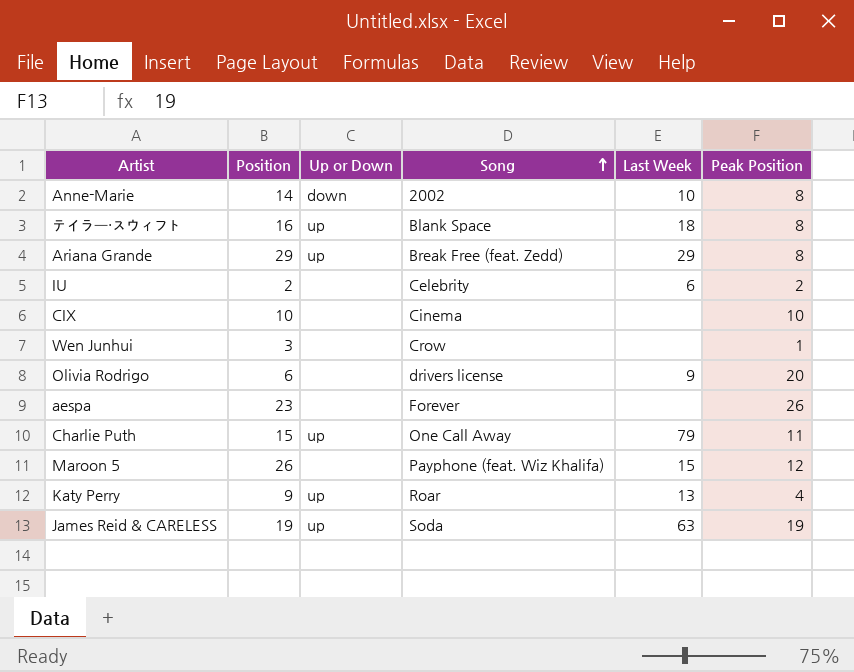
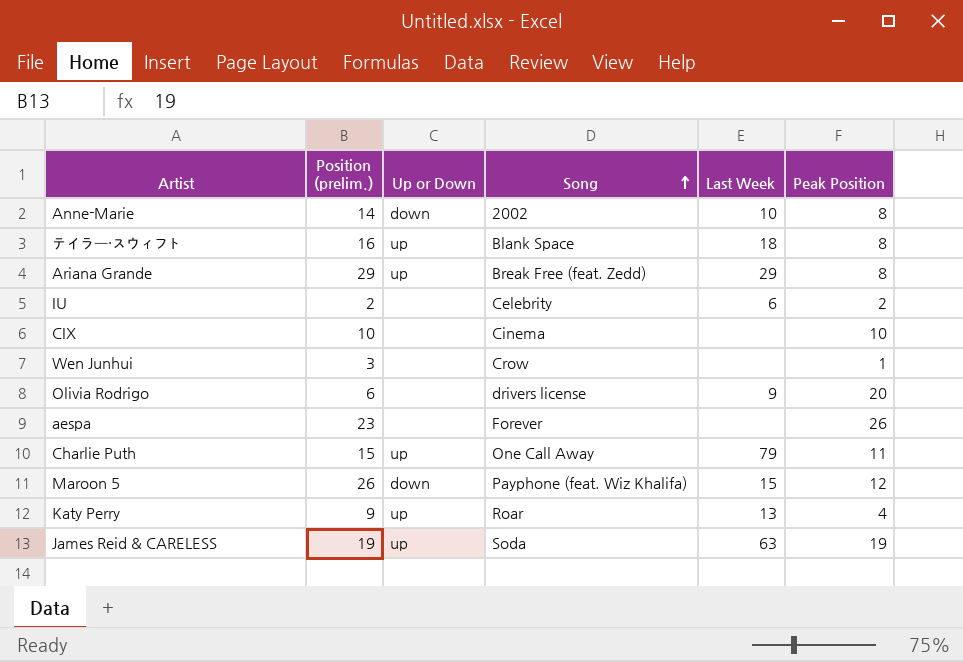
column name: Position -> Position (prelim.)
Maroon 5 | Up or Down: none -> down

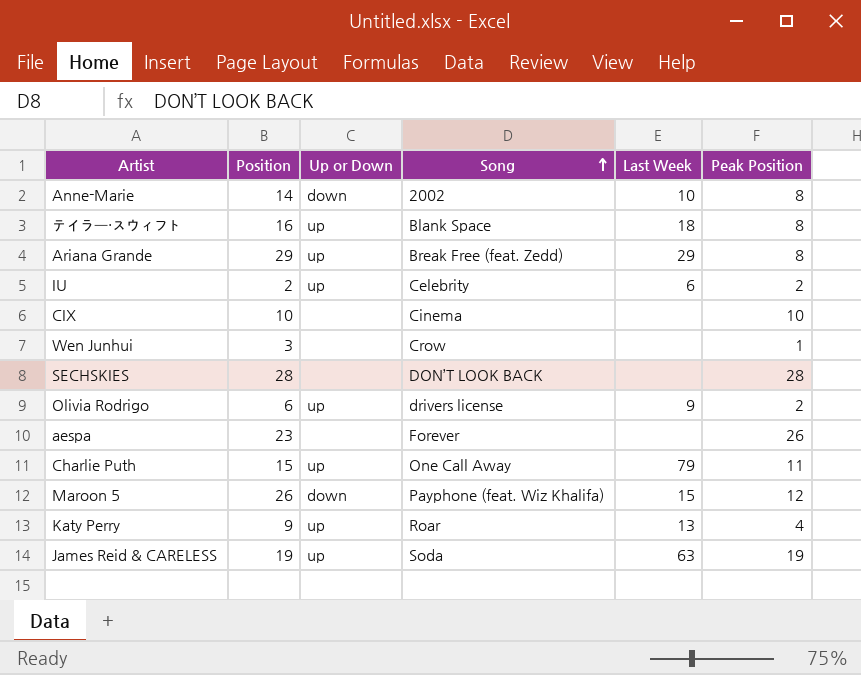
column name: Position (prelim.) -> Position
IU | Up or Down: none -> up
row SECHSKIES: none -> 28 | none | DON’T LOOK BACK | none | 28
Olivia Rodrigo | Up or Down: none -> up
Olivia Rodrigo | Peak Position: 20 -> 2

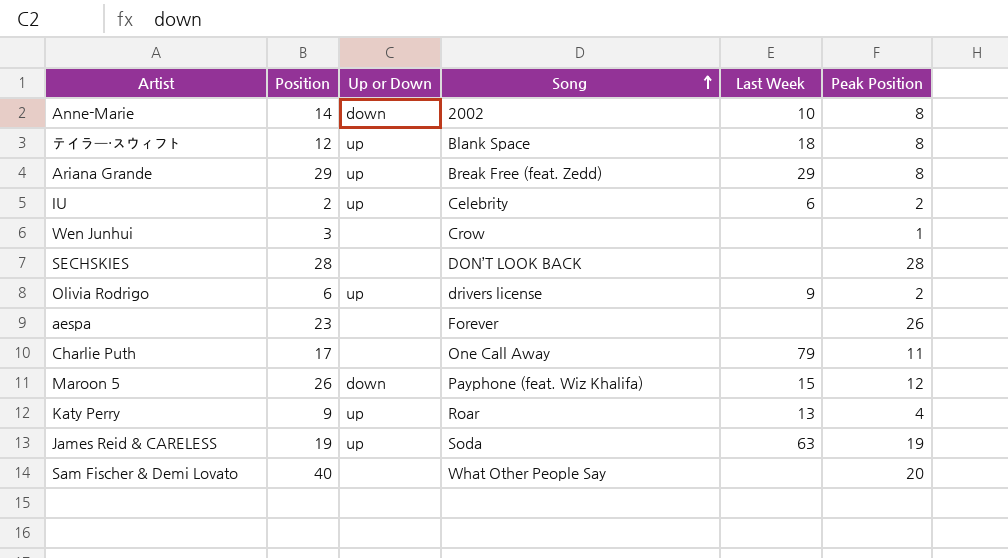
row CIX: 10 | none | Cinema | none | 10 -> none
テイラー・スウィフト | Position: 16 -> 12
Charlie Puth | Position: 15 -> 17
Charlie Puth | Up or Down: up -> none
row Sam Fischer & Demi Lovato: none -> 40 | none | What Other People Say | none | 20

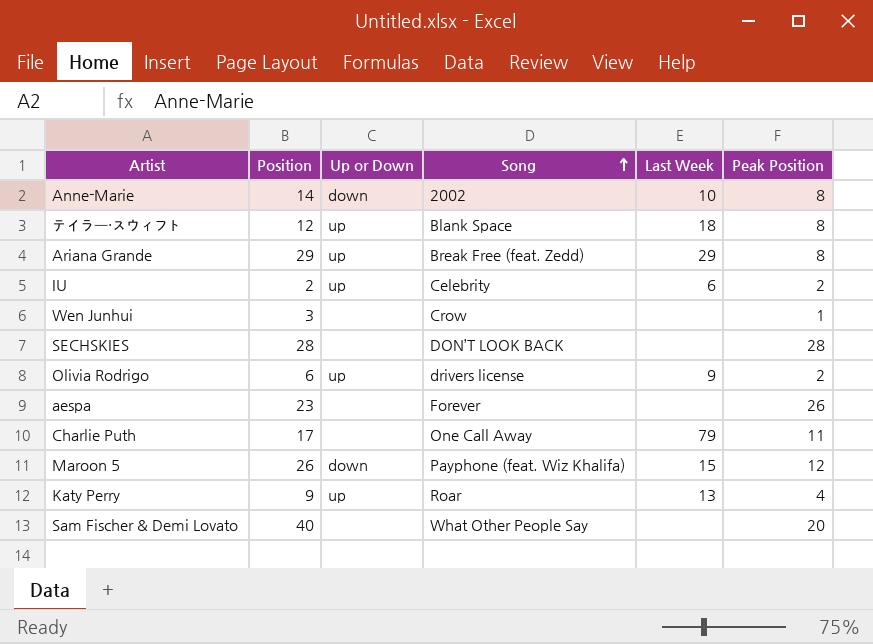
row James Reid & CARELESS: 19 | up | Soda | 63 | 19 -> none

